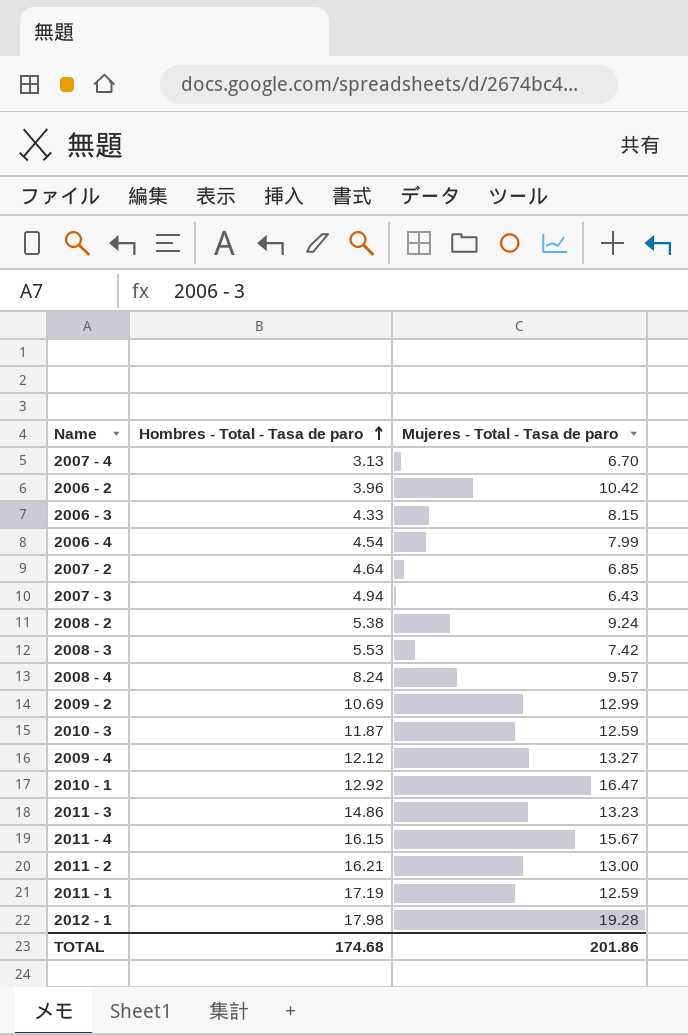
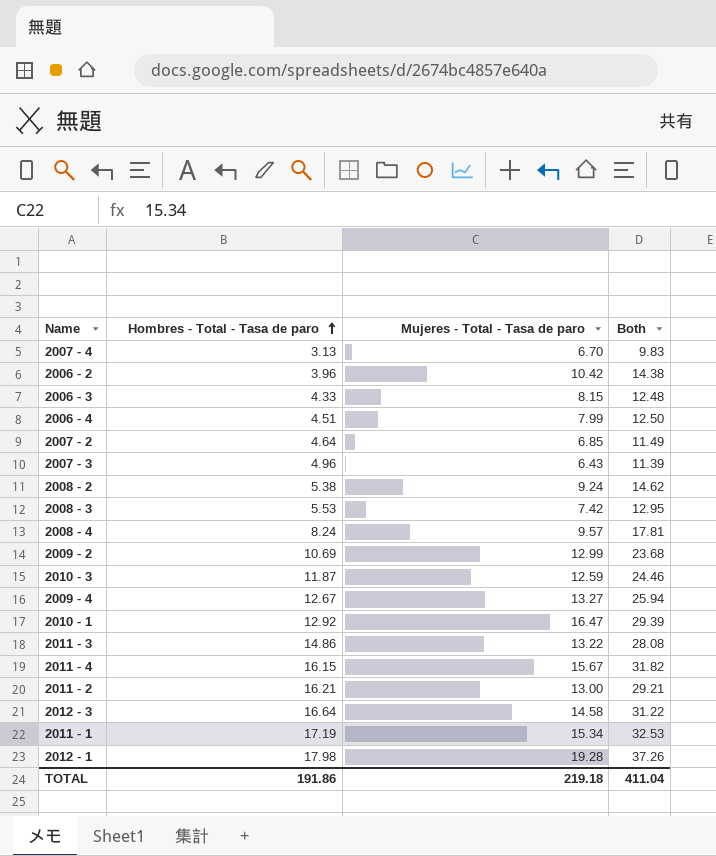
column Both | formula: none -> [Hombres - Total - Tasa de paro] + [Mujeres - Total - Tasa de paro]
2006 - 4 | Hombres - Total - Tasa de paro: 4.54 -> 4.51
2007 - 3 | Hombres - Total - Tasa de paro: 4.94 -> 4.96
2009 - 4 | Hombres - Total - Tasa de paro: 12.12 -> 12.67
2011 - 3 | Mujeres - Total - Tasa de paro: 13.23 -> 13.22
row 2012 - 3: none -> 16.64 | 14.58 | 31.22
2011 - 1 | Mujeres - Total - Tasa de paro: 12.59 -> 15.34
TOTAL | Hombres - Total - Tasa de paro: 174.68 -> 191.86
TOTAL | Mujeres - Total - Tasa de paro: 201.86 -> 219.18

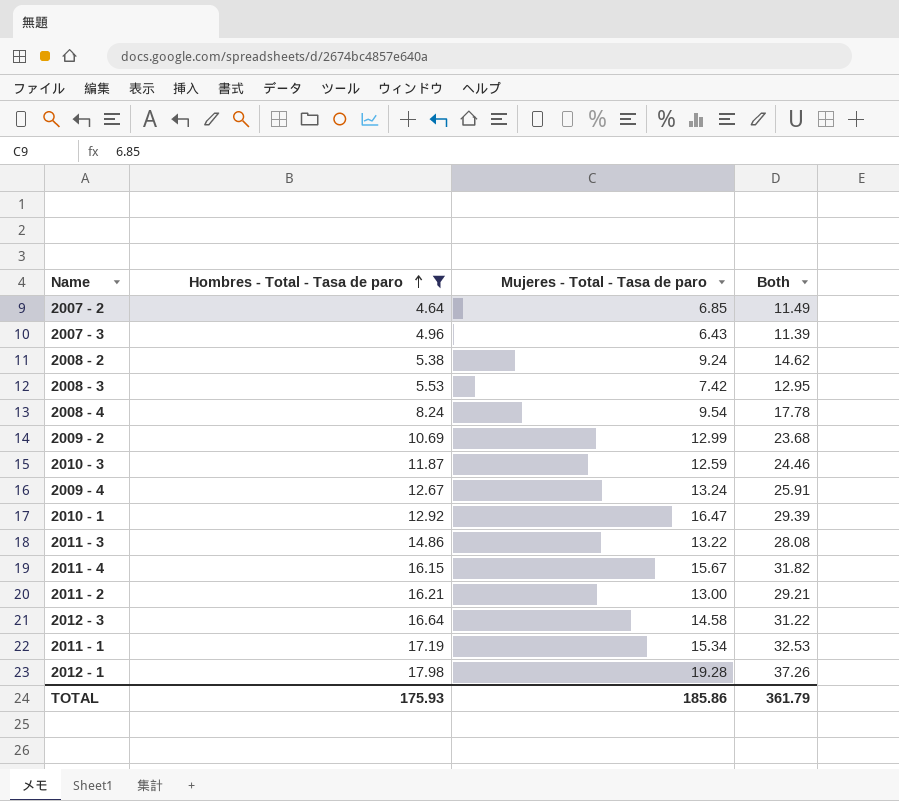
filter: none -> Hombres - Total - Tasa de paro >= 4.64
2008 - 4 | Mujeres - Total - Tasa de paro: 9.57 -> 9.54
2008 - 4 | Both: 17.81 -> 17.78
2009 - 4 | Mujeres - Total - Tasa de paro: 13.27 -> 13.24
2009 - 4 | Both: 25.94 -> 25.91
TOTAL | Hombres - Total - Tasa de paro: 191.86 -> 175.93
TOTAL | Mujeres - Total - Tasa de paro: 219.18 -> 185.86
TOTAL | Both: 411.04 -> 361.79

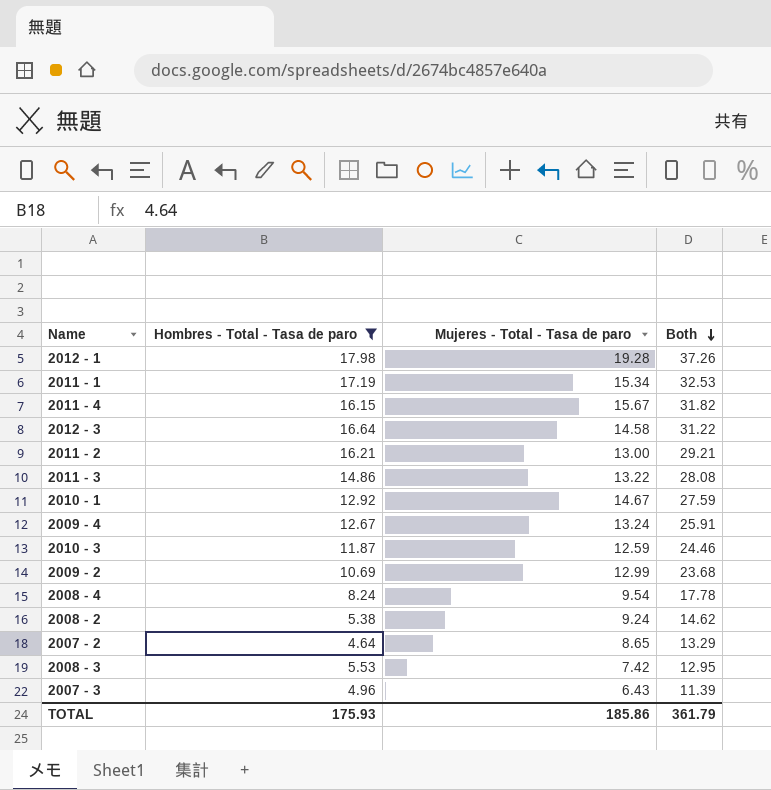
row order: Hombres - Total - Tasa de paro ascending -> Both descending
2010 - 1 | Mujeres - Total - Tasa de paro: 16.47 -> 14.67
2010 - 1 | Both: 29.39 -> 27.59
2007 - 2 | Mujeres - Total - Tasa de paro: 6.85 -> 8.65
2007 - 2 | Both: 11.49 -> 13.29

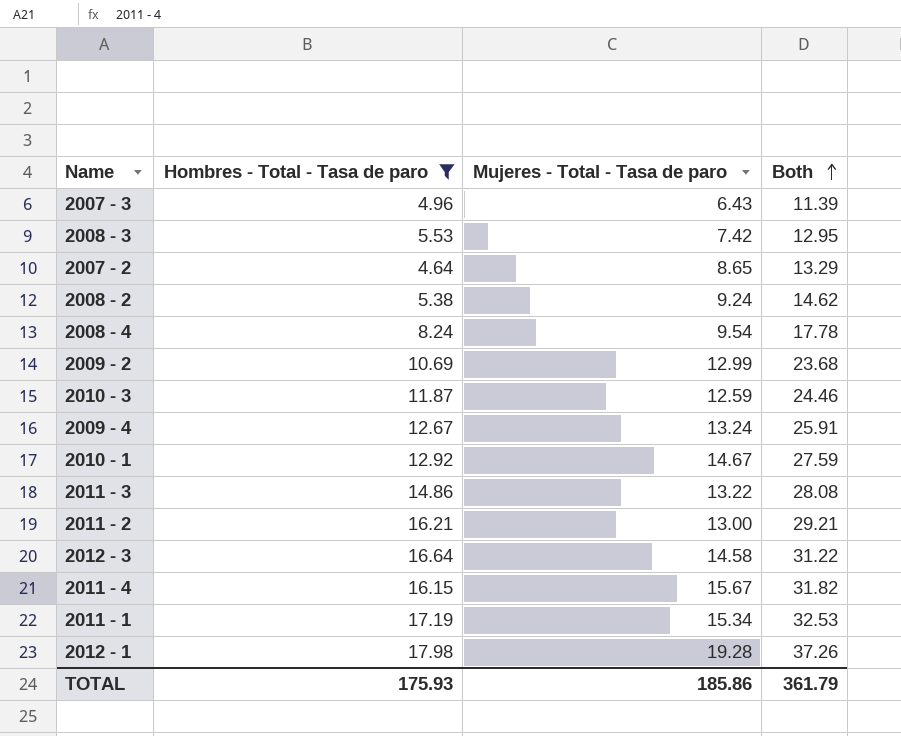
row order: Both descending -> Both ascending

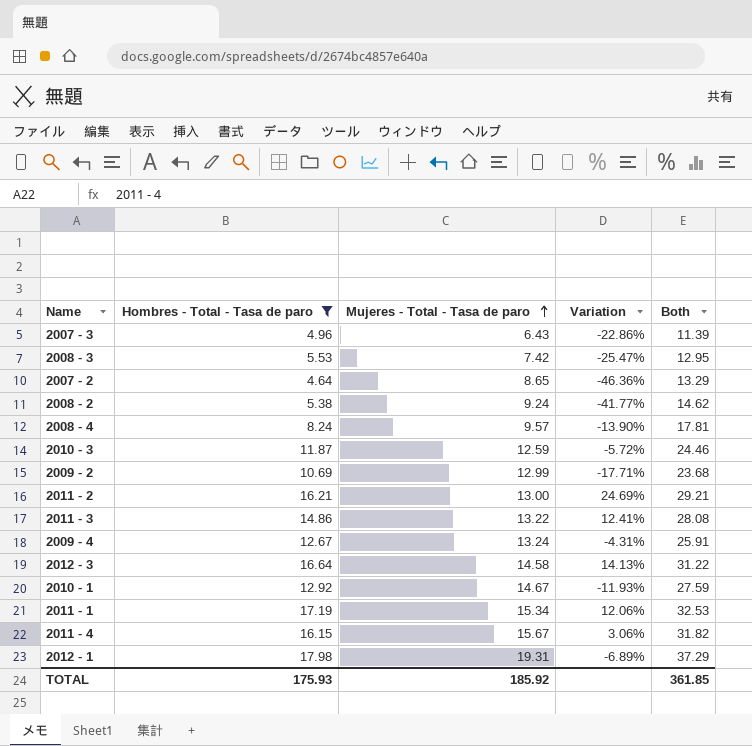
row order: Both ascending -> Mujeres - Total - Tasa de paro ascending
column Variation | formula: none -> ([Hombres - Total - Tasa de paro] - [Mujeres - Total - Tasa de paro]) / [Mujeres - Total - Tasa de paro]
2008 - 4 | Mujeres - Total - Tasa de paro: 9.54 -> 9.57
2008 - 4 | Both: 17.78 -> 17.81
2012 - 1 | Mujeres - Total - Tasa de paro: 19.28 -> 19.31
2012 - 1 | Both: 37.26 -> 37.29
TOTAL | Mujeres - Total - Tasa de paro: 185.86 -> 185.92
TOTAL | Both: 361.79 -> 361.85

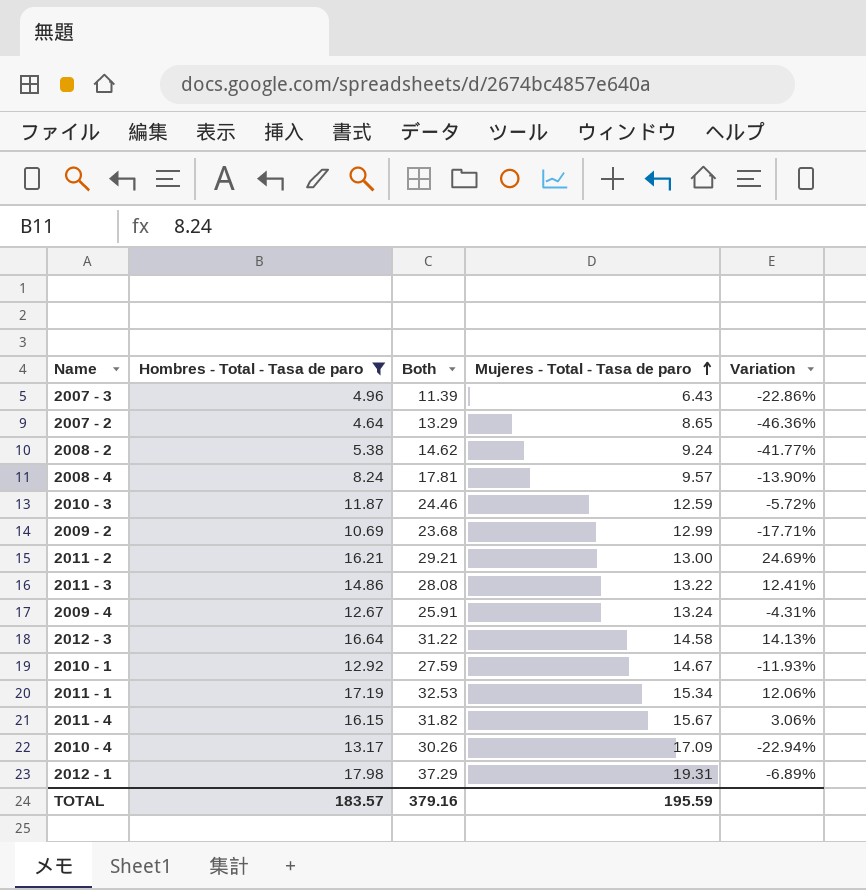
column Both | position: 5 -> 3
row 2008 - 3: 5.53 | 7.42 | -25.47% | 12.95 -> none
row 2010 - 4: none -> 13.17 | 30.26 | 17.09 | -22.94%
TOTAL | Hombres - Total - Tasa de paro: 175.93 -> 183.57
TOTAL | Both: 361.85 -> 379.16
TOTAL | Mujeres - Total - Tasa de paro: 185.92 -> 195.59

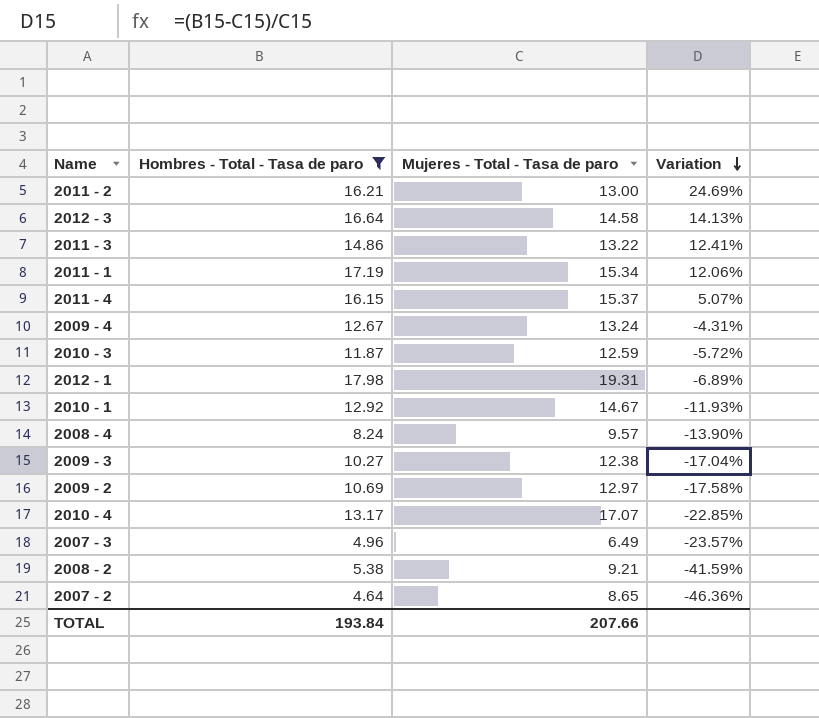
row order: Mujeres - Total - Tasa de paro ascending -> Variation descending
column Both | formula: [Hombres - Total - Tasa de paro] + [Mujeres - Total - Tasa de paro] -> none
2011 - 4 | Mujeres - Total - Tasa de paro: 15.67 -> 15.37
2011 - 4 | Variation: 3.06% -> 5.07%
row 2009 - 3: none -> 10.27 | 12.38 | -17.04%
2009 - 2 | Mujeres - Total - Tasa de paro: 12.99 -> 12.97
2009 - 2 | Variation: -17.71% -> -17.58%
2010 - 4 | Mujeres - Total - Tasa de paro: 17.09 -> 17.07
2010 - 4 | Variation: -22.94% -> -22.85%
2007 - 3 | Mujeres - Total - Tasa de paro: 6.43 -> 6.49
2007 - 3 | Variation: -22.86% -> -23.57%
2008 - 2 | Mujeres - Total - Tasa de paro: 9.24 -> 9.21
2008 - 2 | Variation: -41.77% -> -41.59%
TOTAL | Hombres - Total - Tasa de paro: 183.57 -> 193.84
TOTAL | Mujeres - Total - Tasa de paro: 195.59 -> 207.66

